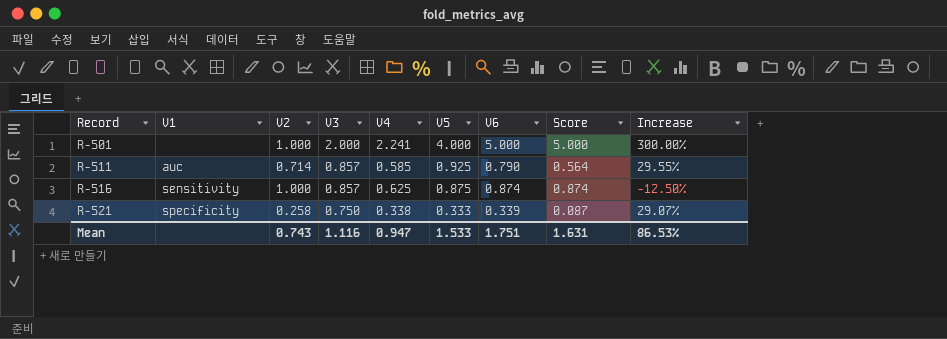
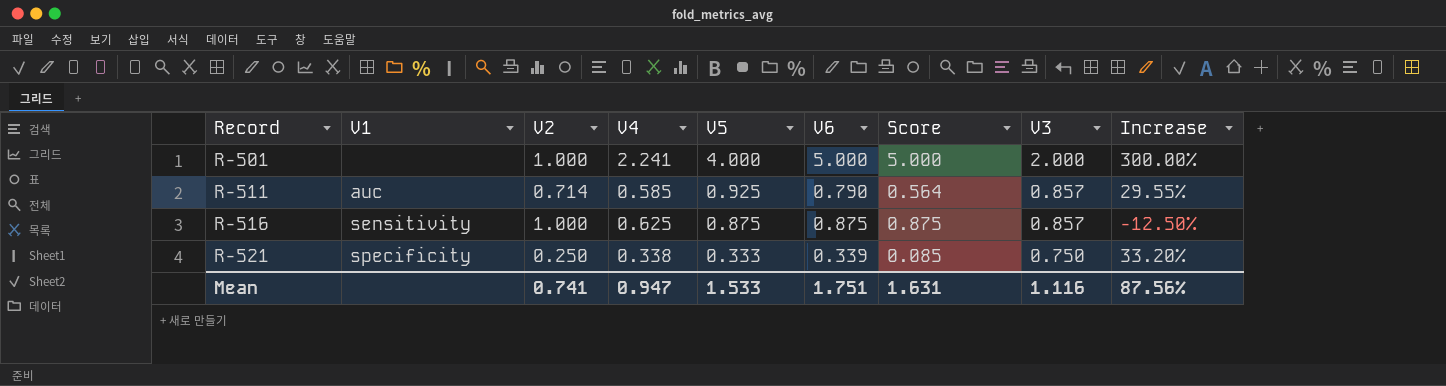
column V3 | position: 4 -> 8
R-516 | V6: 0.874 -> 0.875
R-516 | Score: 0.874 -> 0.875
R-521 | V2: 0.258 -> 0.250
R-521 | Score: 0.087 -> 0.085
R-521 | Increase: 29.07% -> 33.20%
Mean | V2: 0.743 -> 0.741
Mean | Increase: 86.53% -> 87.56%

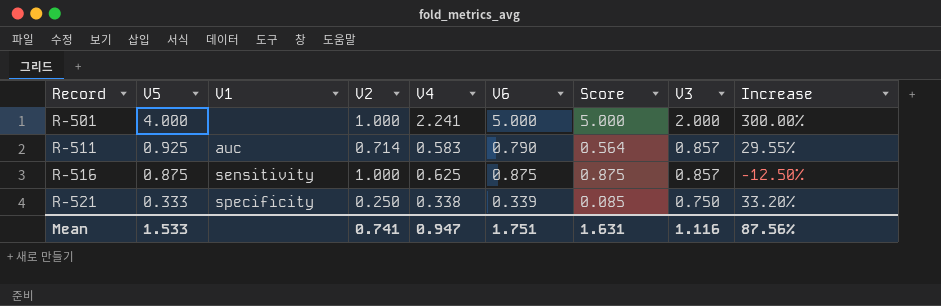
column V5 | position: 5 -> 2
R-511 | V4: 0.585 -> 0.583

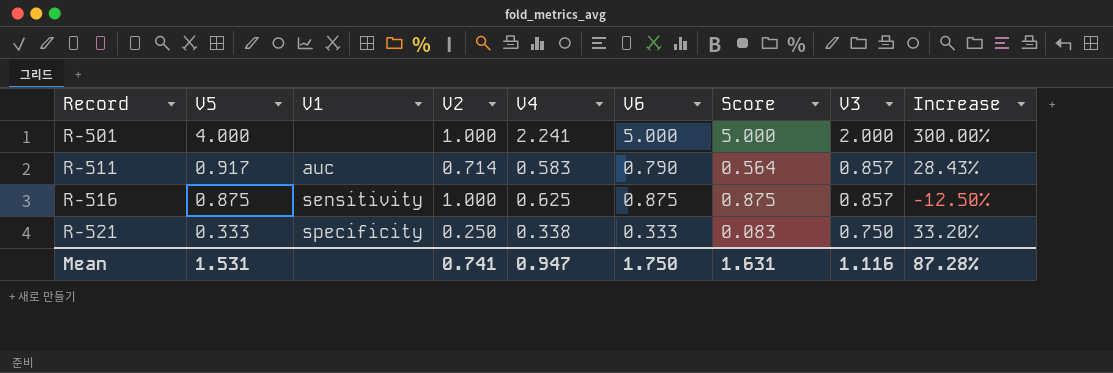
R-511 | V5: 0.925 -> 0.917
R-511 | Increase: 29.55% -> 28.43%
R-521 | V6: 0.339 -> 0.333
R-521 | Score: 0.085 -> 0.083
Mean | V5: 1.533 -> 1.531
Mean | V6: 1.751 -> 1.750
Mean | Increase: 87.56% -> 87.28%

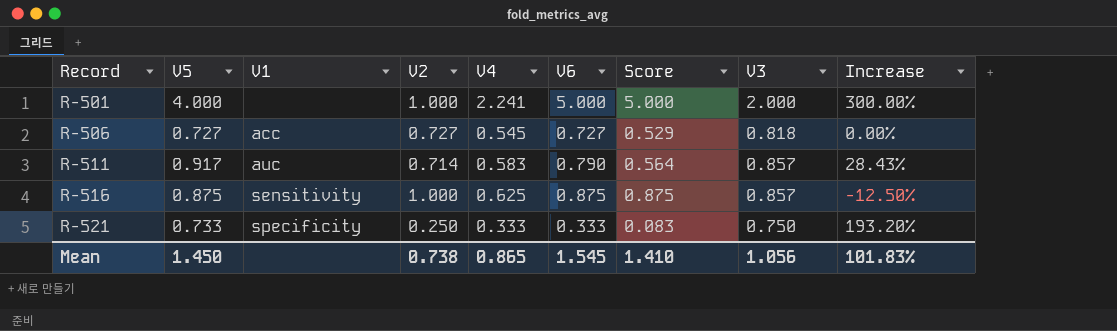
row R-506: none -> 0.727 | acc | 0.727 | 0.545 | 0.727 | 0.529 | 0.818 | 0.00%
R-521 | V5: 0.333 -> 0.733
R-521 | V4: 0.338 -> 0.333
R-521 | Increase: 33.20% -> 193.20%
Mean | V5: 1.531 -> 1.450
Mean | V2: 0.741 -> 0.738
Mean | V4: 0.947 -> 0.865
Mean | V6: 1.750 -> 1.545
Mean | Score: 1.631 -> 1.410
Mean | V3: 1.116 -> 1.056
Mean | Increase: 87.28% -> 101.83%

